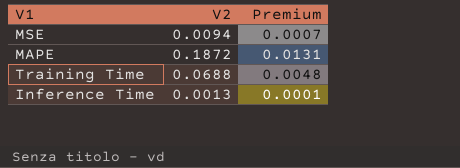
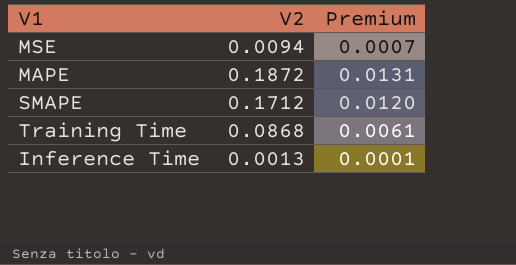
row SMAPE: none -> 0.1712 | 0.0120
Training Time | V2: 0.0688 -> 0.0868
Training Time | Premium: 0.0048 -> 0.0061

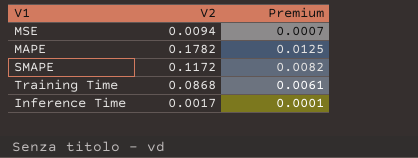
MAPE | V2: 0.1872 -> 0.1782
MAPE | Premium: 0.0131 -> 0.0125
SMAPE | V2: 0.1712 -> 0.1172
SMAPE | Premium: 0.0120 -> 0.0082
Inference Time | V2: 0.0013 -> 0.0017

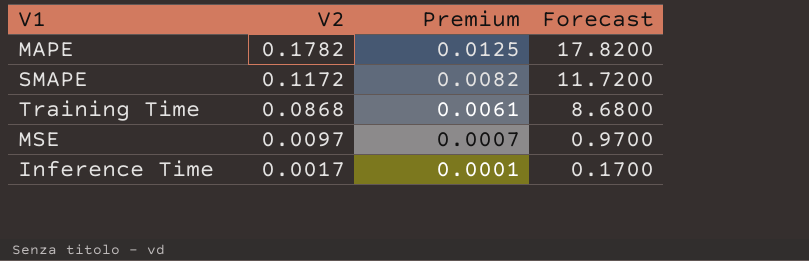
row order: none -> V2 descending
column Forecast | formula: none -> [V2] * 100
MSE | V2: 0.0094 -> 0.0097

